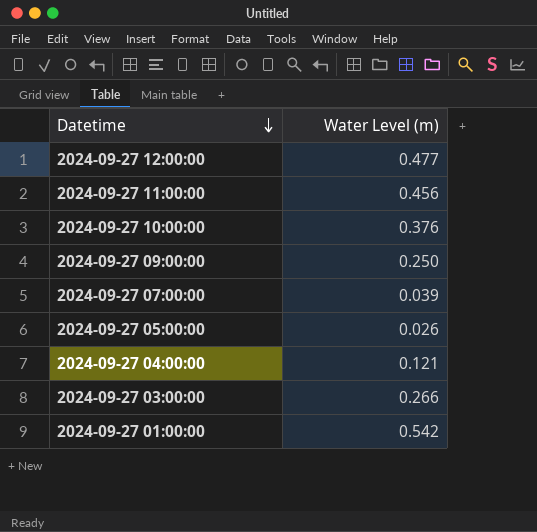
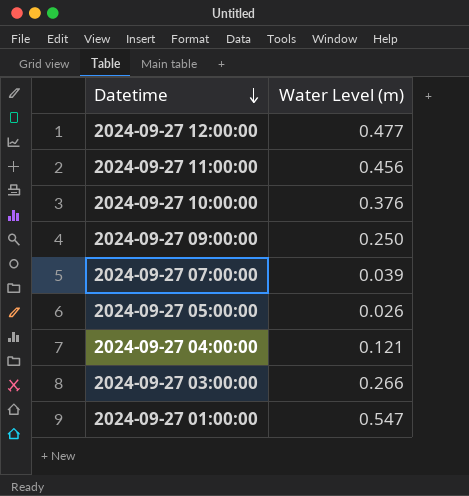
2024-09-27 01:00:00 | Water Level (m): 0.542 -> 0.547

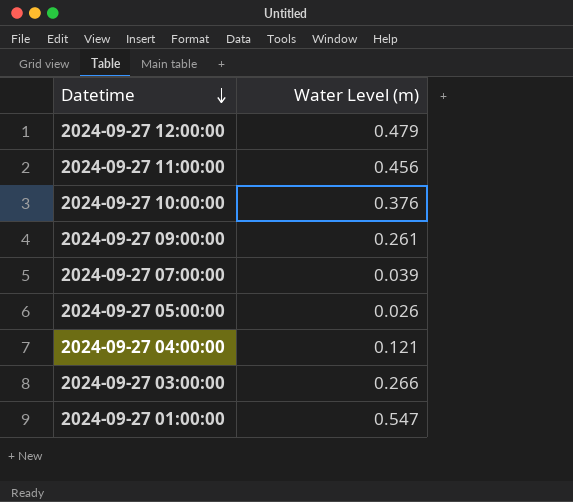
2024-09-27 12:00:00 | Water Level (m): 0.477 -> 0.479
2024-09-27 09:00:00 | Water Level (m): 0.250 -> 0.261

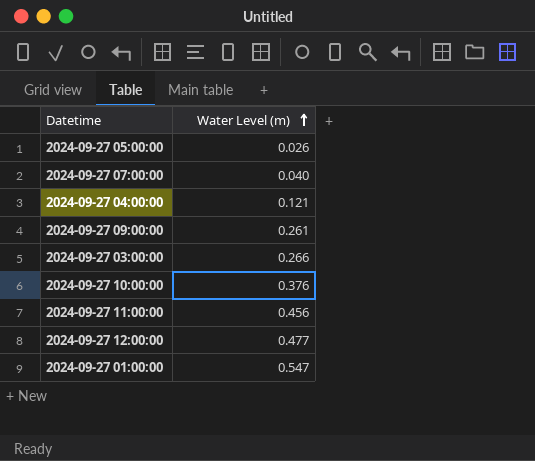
row order: Datetime descending -> Water Level (m) ascending
2024-09-27 07:00:00 | Water Level (m): 0.039 -> 0.040
2024-09-27 12:00:00 | Water Level (m): 0.479 -> 0.477

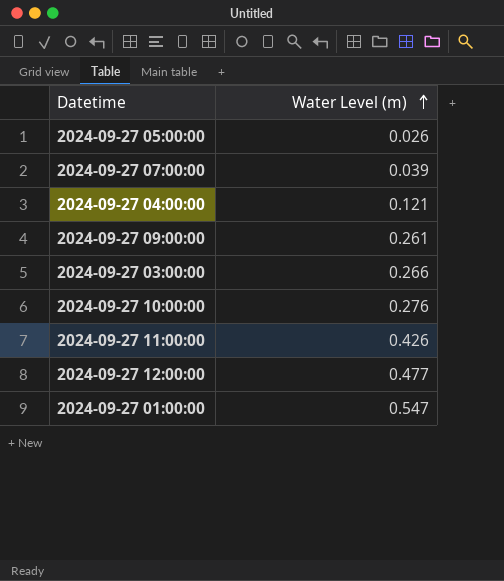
2024-09-27 07:00:00 | Water Level (m): 0.040 -> 0.039
2024-09-27 10:00:00 | Water Level (m): 0.376 -> 0.276
2024-09-27 11:00:00 | Water Level (m): 0.456 -> 0.426

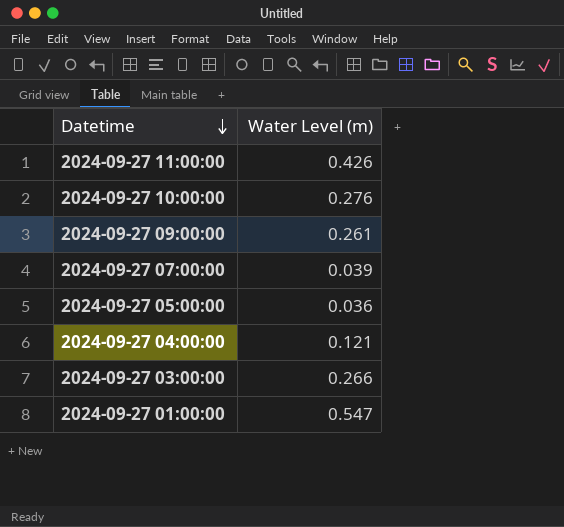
row order: Water Level (m) ascending -> Datetime descending
row 2024-09-27 12:00:00: 0.477 -> none
2024-09-27 05:00:00 | Water Level (m): 0.026 -> 0.036

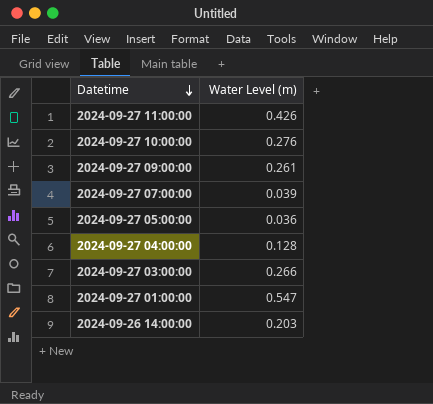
2024-09-27 04:00:00 | Water Level (m): 0.121 -> 0.128
row 2024-09-26 14:00:00: none -> 0.203

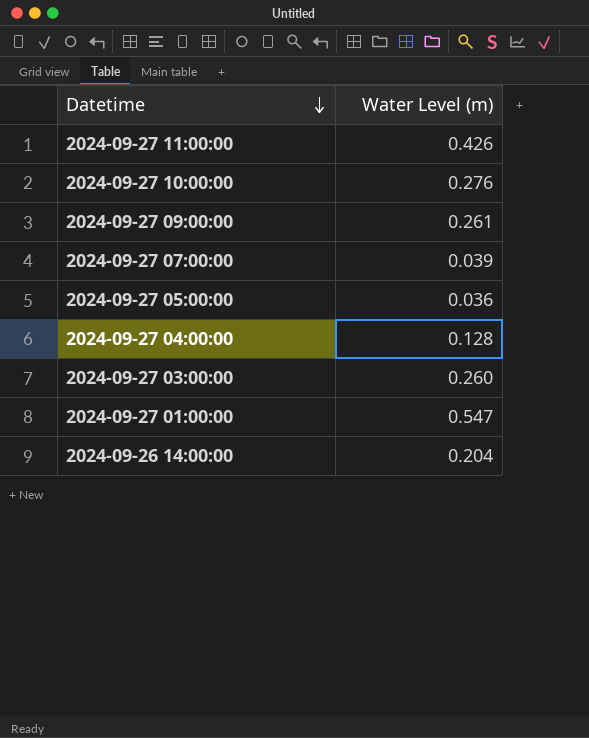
2024-09-27 03:00:00 | Water Level (m): 0.266 -> 0.260
2024-09-26 14:00:00 | Water Level (m): 0.203 -> 0.204

